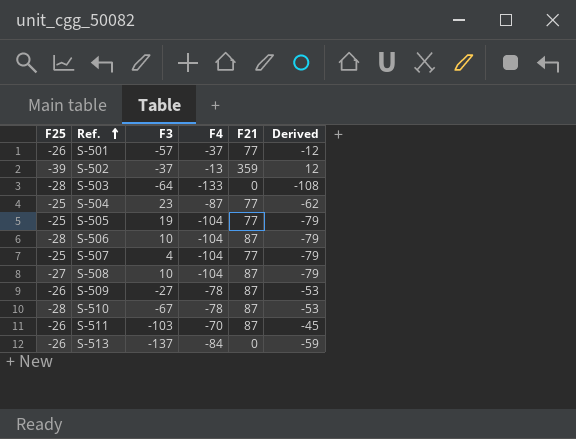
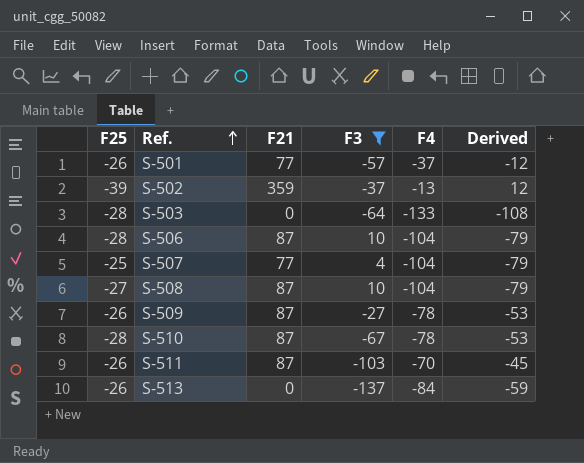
filter: none -> F3 <= 10
column F21 | position: 5 -> 3

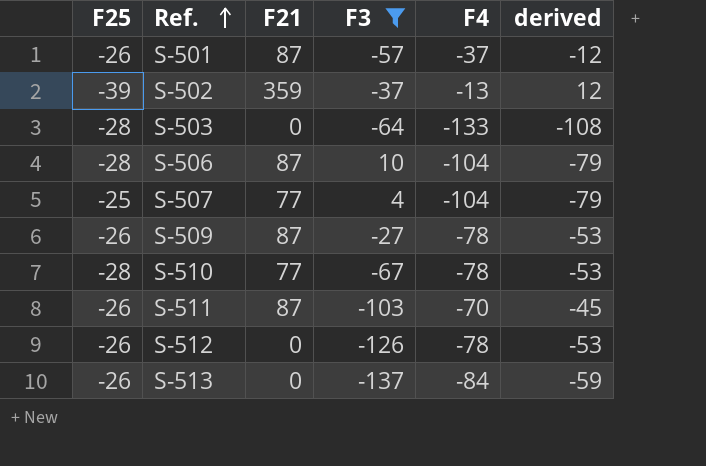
column name: Derived -> derived
row S-508: -27 | 87 | 10 | -104 | -79 -> none
S-501 | F21: 77 -> 87
S-510 | F21: 87 -> 77
row S-512: none -> -26 | 0 | -126 | -78 | -53

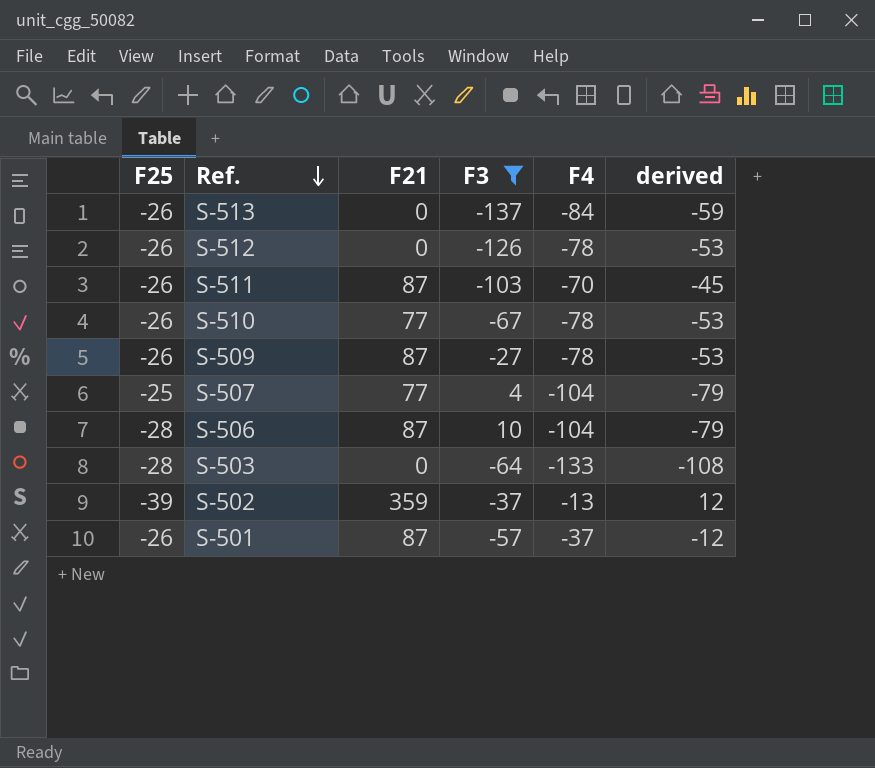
row order: Ref. ascending -> Ref. descending
S-510 | F25: -28 -> -26

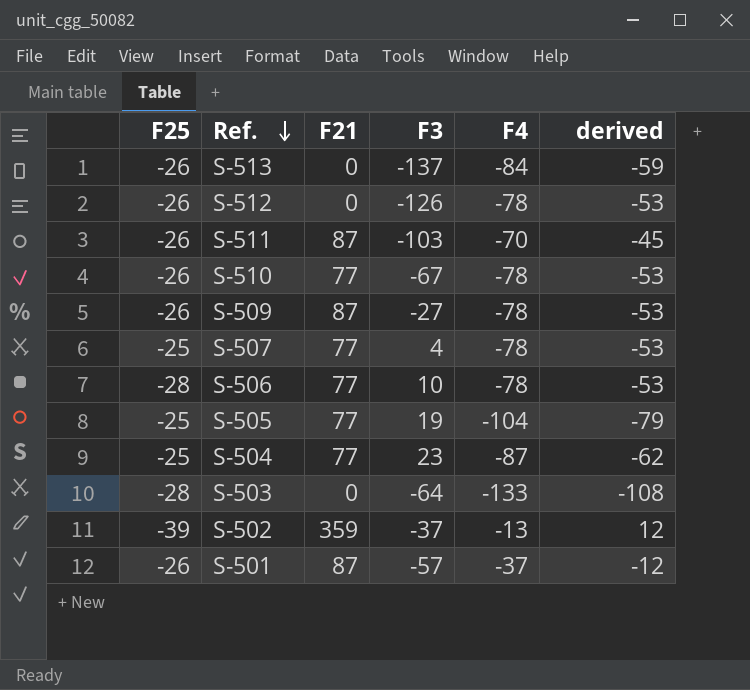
filter: F3 <= 10 -> none
S-507 | F4: -104 -> -78
S-507 | derived: -79 -> -53
S-506 | F21: 87 -> 77
S-506 | F4: -104 -> -78
S-506 | derived: -79 -> -53

